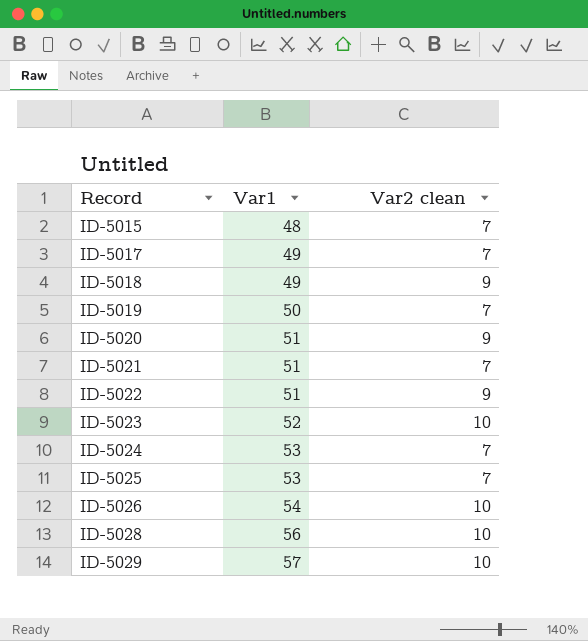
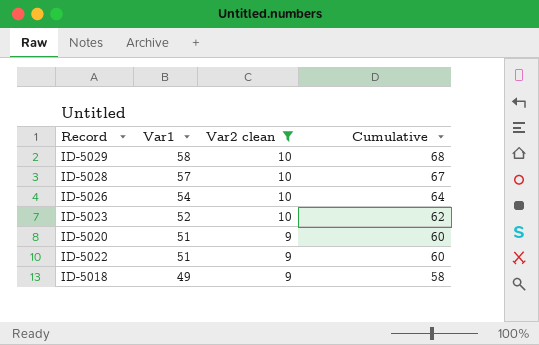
filter: none -> Var2 clean != 7
row order: Record ascending -> Var1 descending
column Cumulative | formula: none -> [Var1] + [Var2 clean]
ID-5029 | Var1: 57 -> 58
ID-5028 | Var1: 56 -> 57

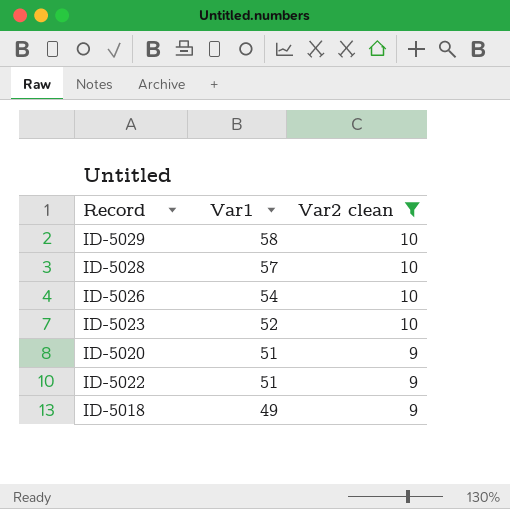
column Cumulative | formula: [Var1] + [Var2 clean] -> none

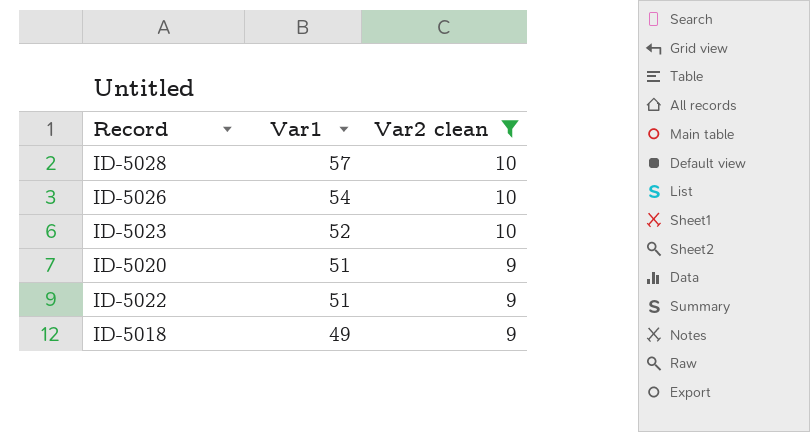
row ID-5029: 58 | 10 -> none

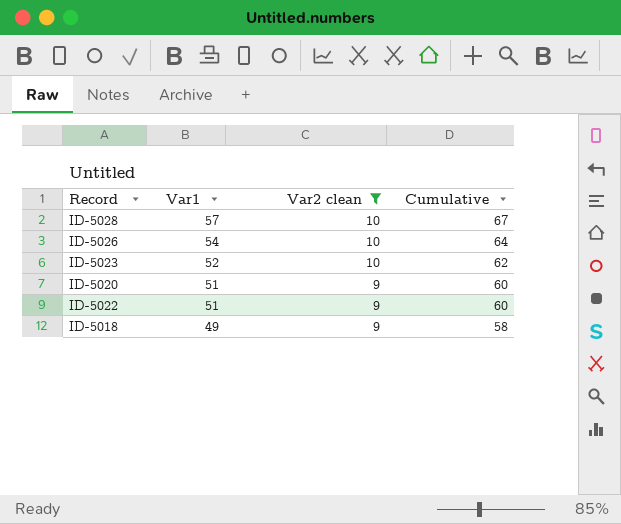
column Cumulative | formula: none -> [Var1] + [Var2 clean]

